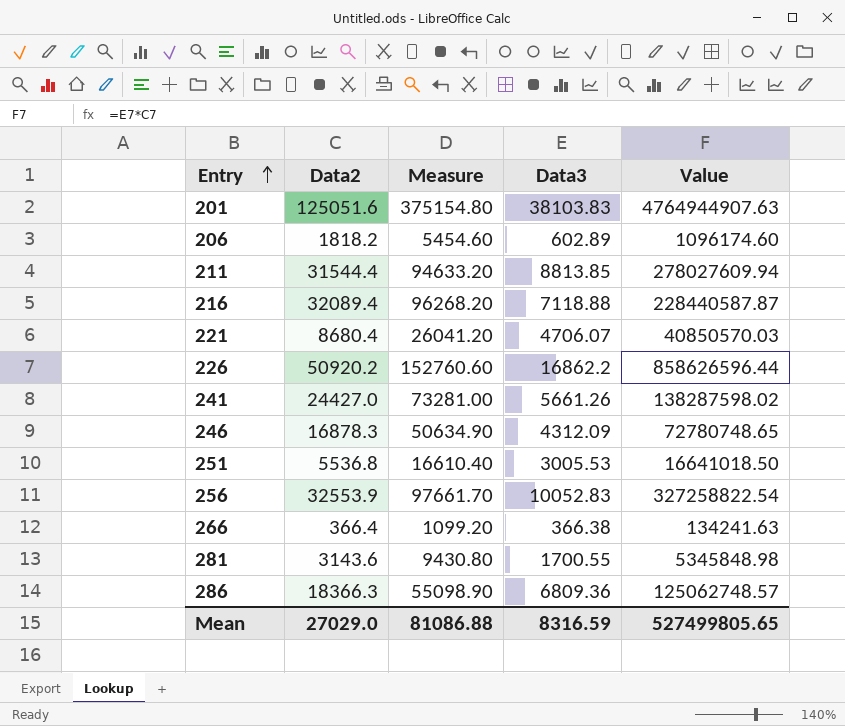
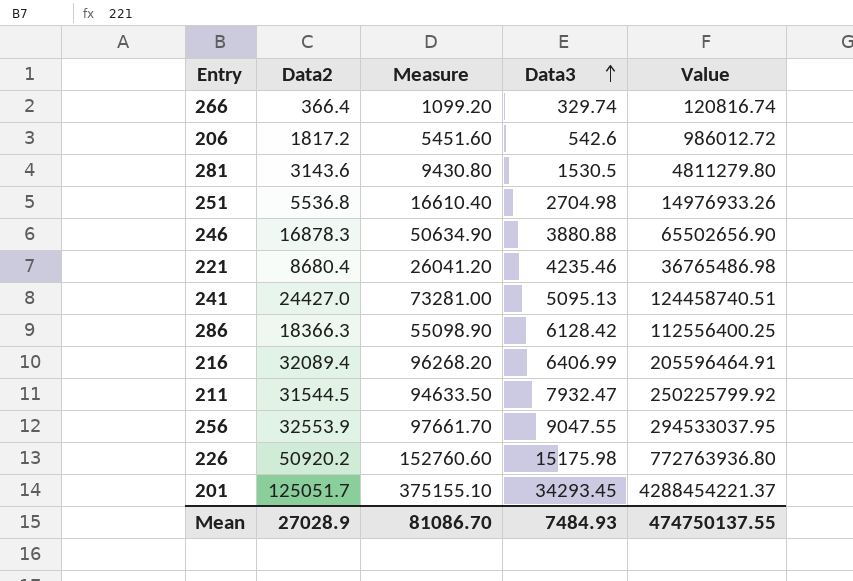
row order: Entry ascending -> Data3 ascending
266 | Data3: 366.38 -> 329.74
266 | Value: 134241.63 -> 120816.74
206 | Data2: 1818.2 -> 1817.2
206 | Measure: 5454.60 -> 5451.60
206 | Data3: 602.89 -> 542.6
206 | Value: 1096174.60 -> 986012.72
281 | Data3: 1700.55 -> 1530.5
281 | Value: 5345848.98 -> 4811279.80
251 | Data3: 3005.53 -> 2704.98
251 | Value: 16641018.50 -> 14976933.26
246 | Data3: 4312.09 -> 3880.88
246 | Value: 72780748.65 -> 65502656.90
221 | Data3: 4706.07 -> 4235.46
221 | Value: 40850570.03 -> 36765486.98
241 | Data3: 5661.26 -> 5095.13
241 | Value: 138287598.02 -> 124458740.51
286 | Data3: 6809.36 -> 6128.42
286 | Value: 125062748.57 -> 112556400.25
216 | Data3: 7118.88 -> 6406.99
216 | Value: 228440587.87 -> 205596464.91
211 | Data2: 31544.4 -> 31544.5
211 | Measure: 94633.20 -> 94633.50
211 | Data3: 8813.85 -> 7932.47
211 | Value: 278027609.94 -> 250225799.92
256 | Data3: 10052.83 -> 9047.55
256 | Value: 327258822.54 -> 294533037.95
226 | Data3: 16862.2 -> 15175.98
226 | Value: 858626596.44 -> 772763936.80
201 | Data2: 125051.6 -> 125051.7
201 | Measure: 375154.80 -> 375155.10
201 | Data3: 38103.83 -> 34293.45
201 | Value: 4764944907.63 -> 4288454221.37
Mean | Data2: 27029.0 -> 27028.9
Mean | Measure: 81086.88 -> 81086.70
Mean | Data3: 8316.59 -> 7484.93
Mean | Value: 527499805.65 -> 474750137.55

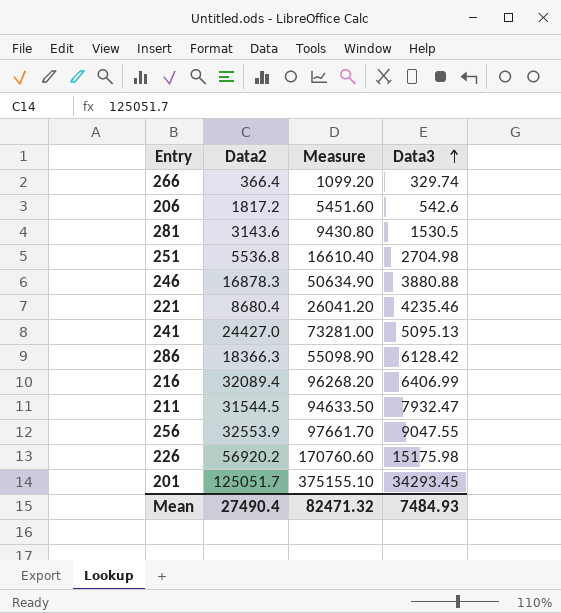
column Value | formula: [Data2] * [Data3] -> none
226 | Data2: 50920.2 -> 56920.2
226 | Measure: 152760.60 -> 170760.60
Mean | Data2: 27028.9 -> 27490.4
Mean | Measure: 81086.70 -> 82471.32

